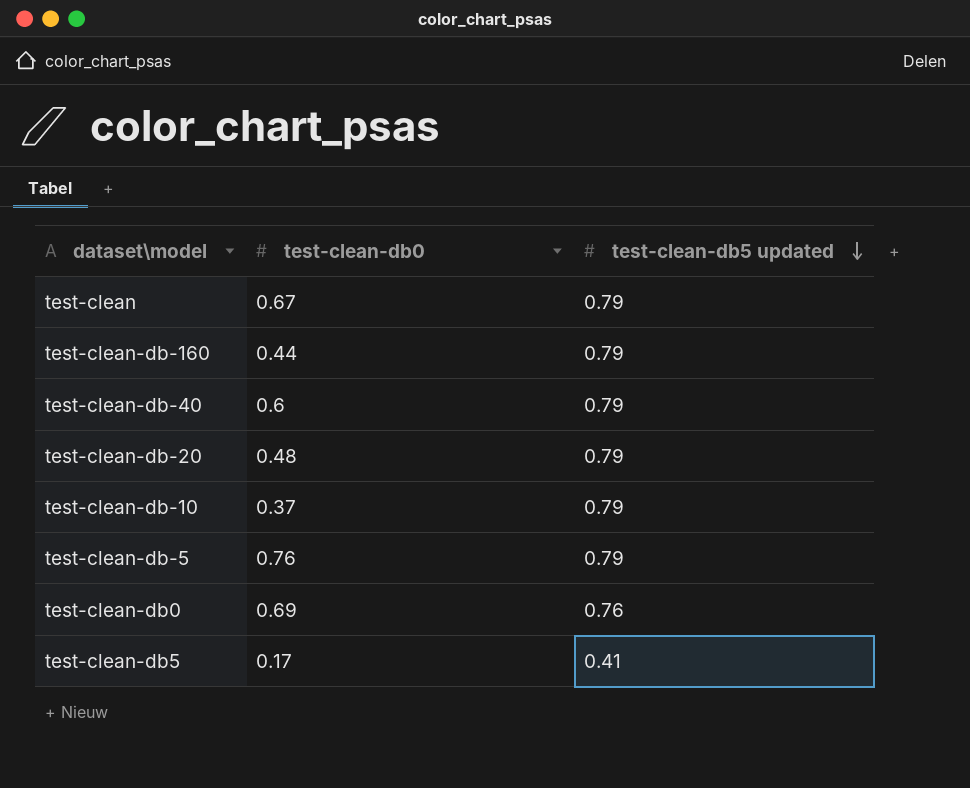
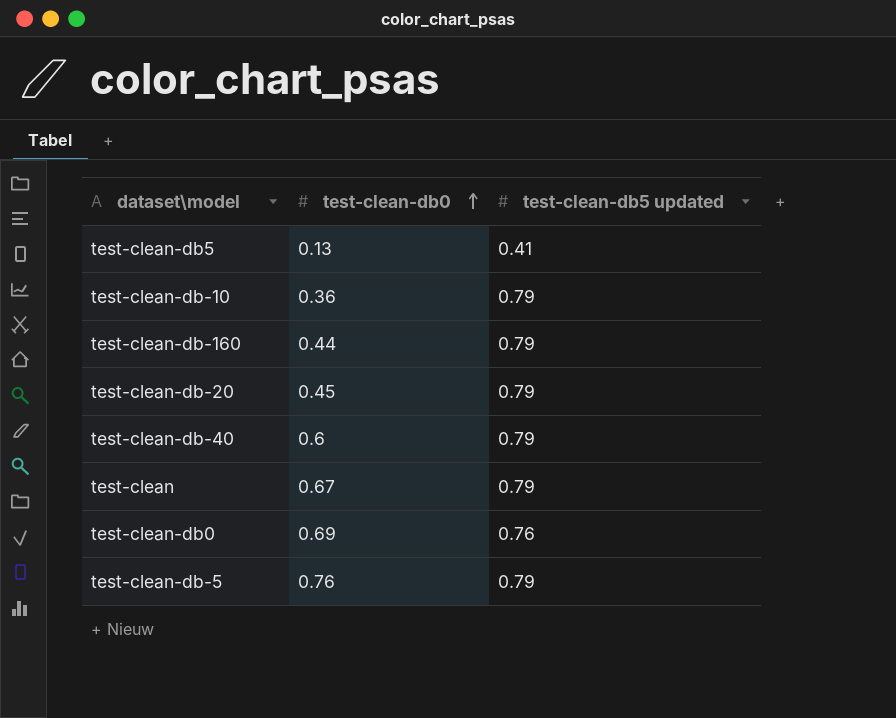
row order: test-clean-db5 updated descending -> test-clean-db0 ascending
test-clean-db5 | test-clean-db0: 0.17 -> 0.13
test-clean-db-10 | test-clean-db0: 0.37 -> 0.36
test-clean-db-20 | test-clean-db0: 0.48 -> 0.45

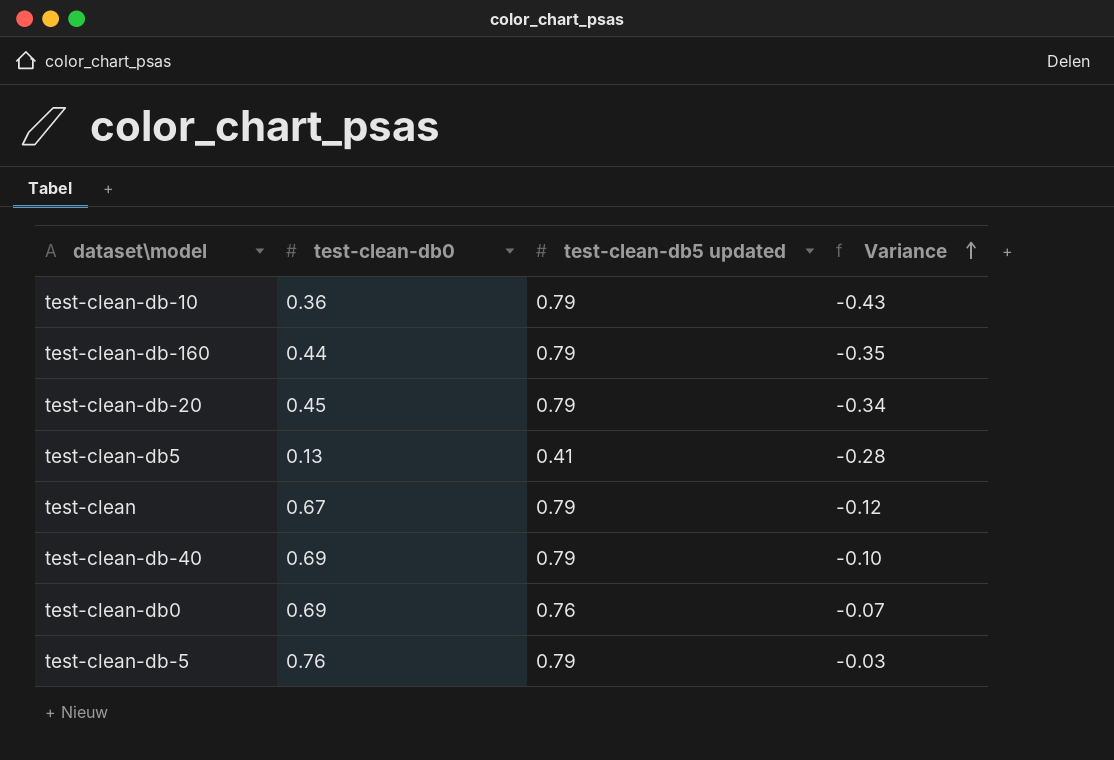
row order: test-clean-db0 ascending -> Variance ascending
column Variance | formula: none -> [test-clean-db0] - [test-clean-db5 updated]
test-clean-db-40 | test-clean-db0: 0.6 -> 0.69

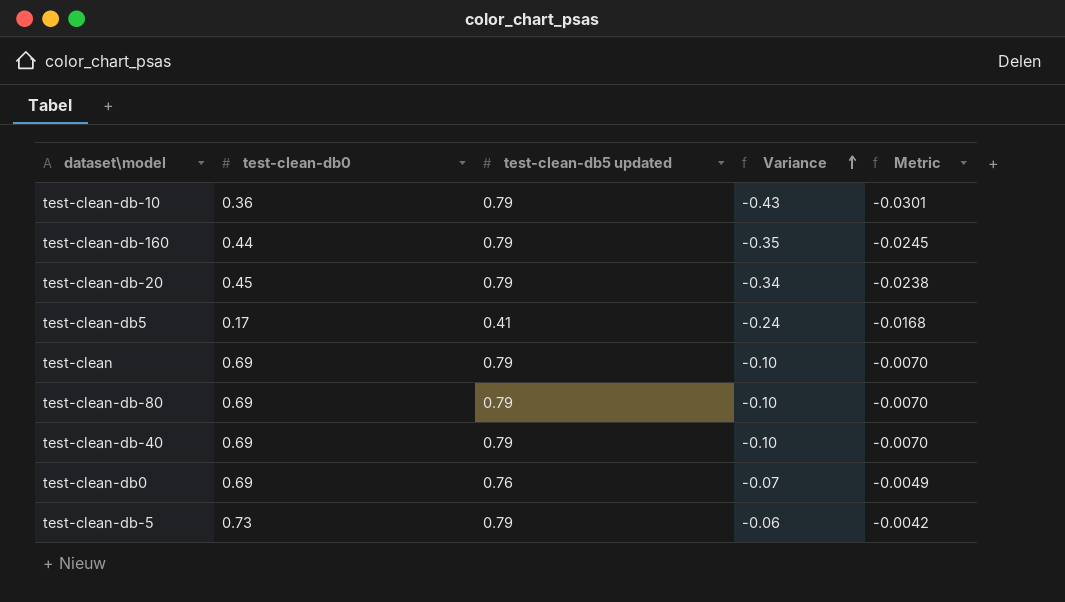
column Metric | formula: none -> [Variance] * 0.07
test-clean-db5 | test-clean-db0: 0.13 -> 0.17
test-clean-db5 | Variance: -0.28 -> -0.24
test-clean | test-clean-db0: 0.67 -> 0.69
test-clean | Variance: -0.12 -> -0.10
row test-clean-db-80: none -> 0.69 | 0.79 | -0.10 | -0.0070
test-clean-db-5 | test-clean-db0: 0.76 -> 0.73
test-clean-db-5 | Variance: -0.03 -> -0.06

